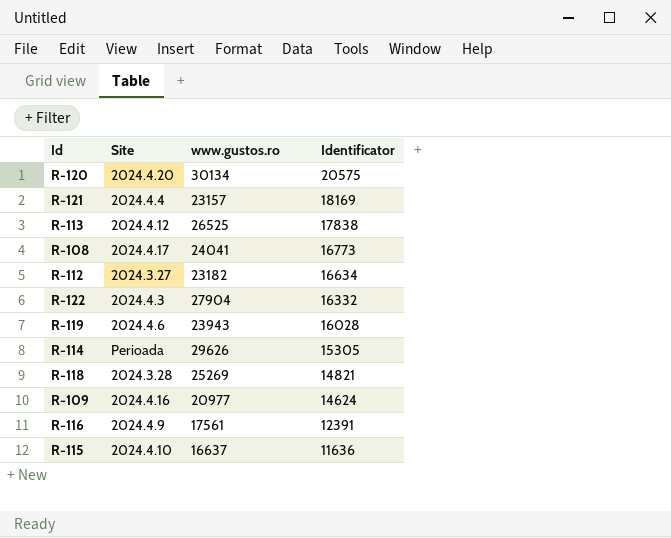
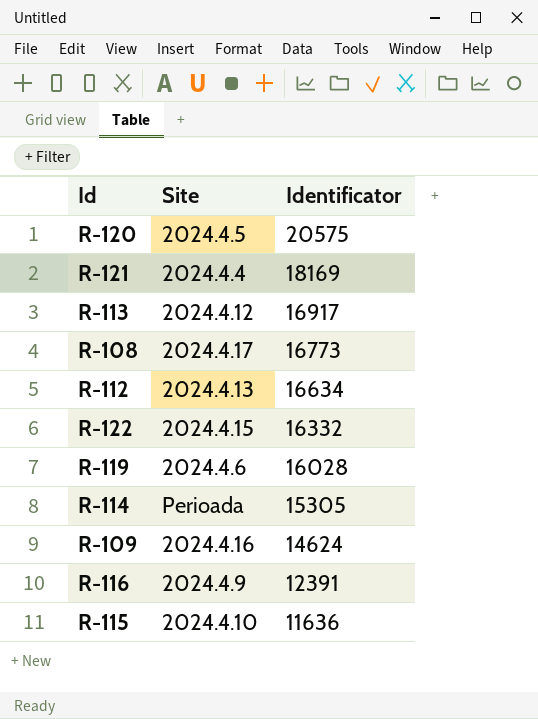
column www.gustos.ro | position: 3 -> none
row R-118: 2024.3.28 | 25269 | 14821 -> none
R-120 | Site: 2024.4.20 -> 2024.4.5
R-113 | Identificator: 17838 -> 16917
R-112 | Site: 2024.3.27 -> 2024.4.13
R-122 | Site: 2024.4.3 -> 2024.4.15

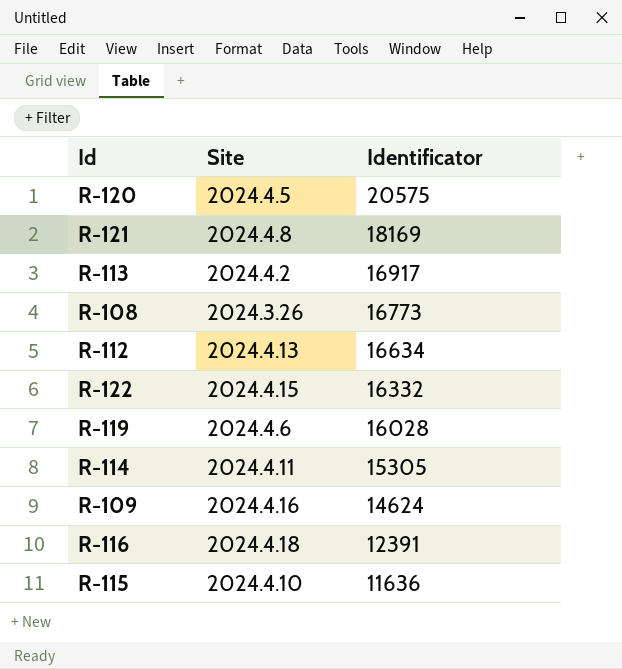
R-121 | Site: 2024.4.4 -> 2024.4.8
R-113 | Site: 2024.4.12 -> 2024.4.2
R-108 | Site: 2024.4.17 -> 2024.3.26
R-114 | Site: Perioada -> 2024.4.11
R-116 | Site: 2024.4.9 -> 2024.4.18

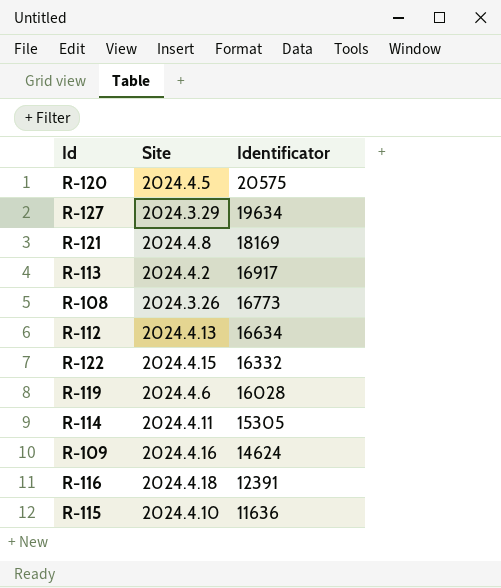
row R-127: none -> 2024.3.29 | 19634

